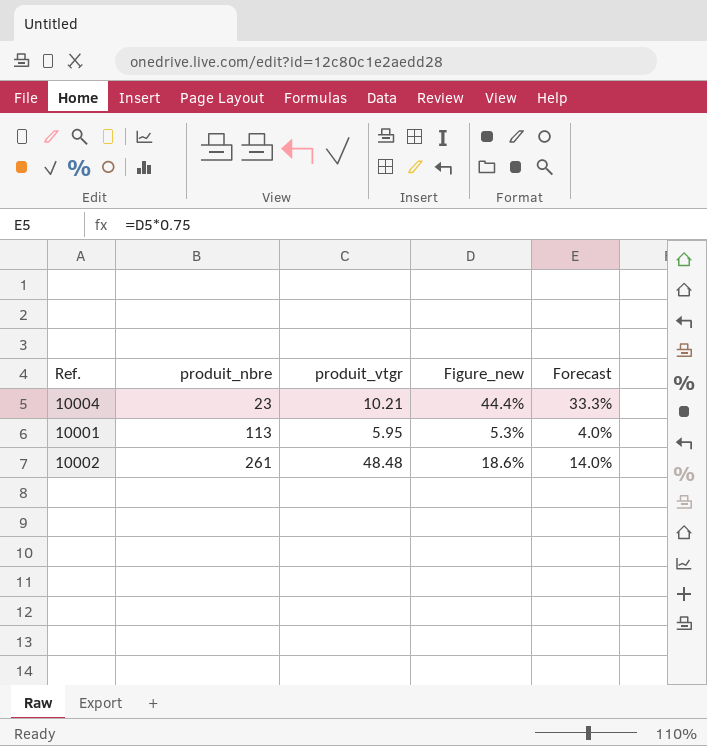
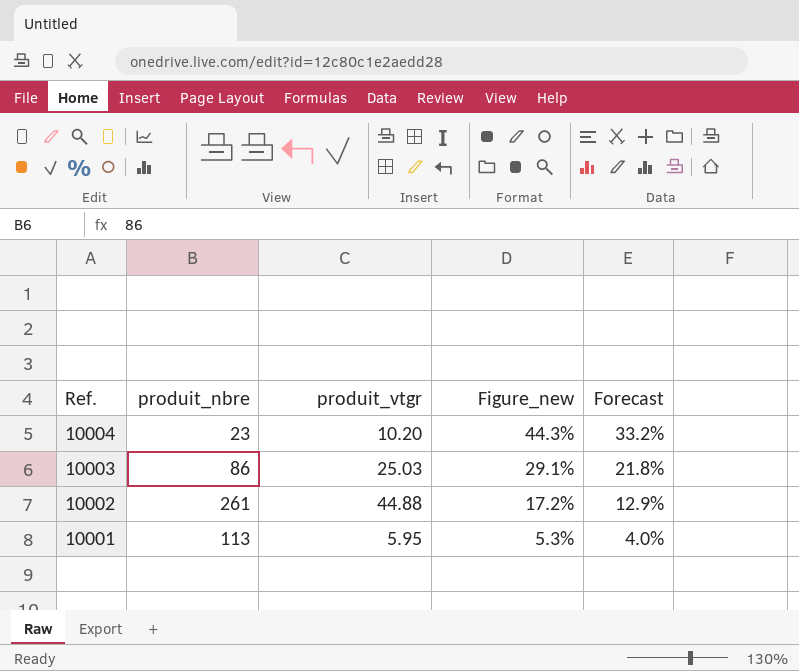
row order: produit_nbre ascending -> Ref. descending
10004 | produit_vtgr: 10.21 -> 10.20
10004 | Figure_new: 44.4% -> 44.3%
10004 | Forecast: 33.3% -> 33.2%
row 10003: none -> 86 | 25.03 | 29.1% | 21.8%
10002 | produit_vtgr: 48.48 -> 44.88
10002 | Figure_new: 18.6% -> 17.2%
10002 | Forecast: 14.0% -> 12.9%

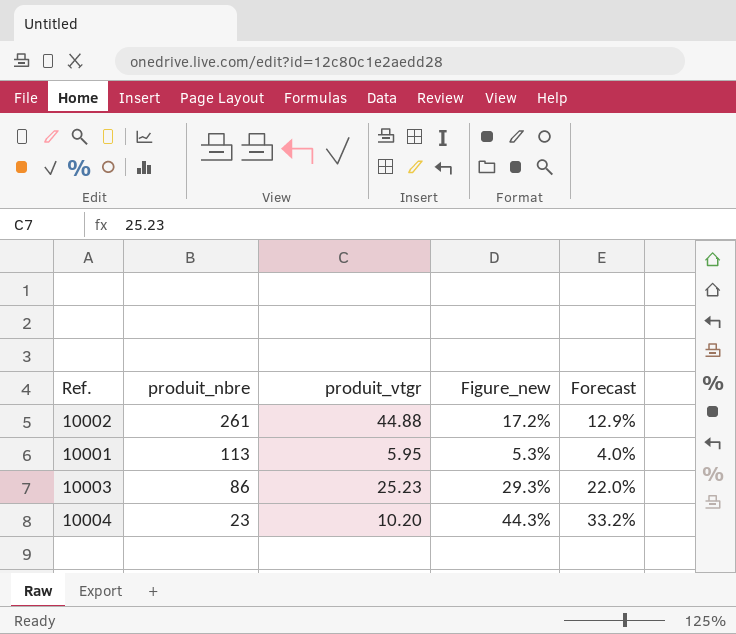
row order: Ref. descending -> produit_nbre descending
10003 | produit_vtgr: 25.03 -> 25.23
10003 | Figure_new: 29.1% -> 29.3%
10003 | Forecast: 21.8% -> 22.0%

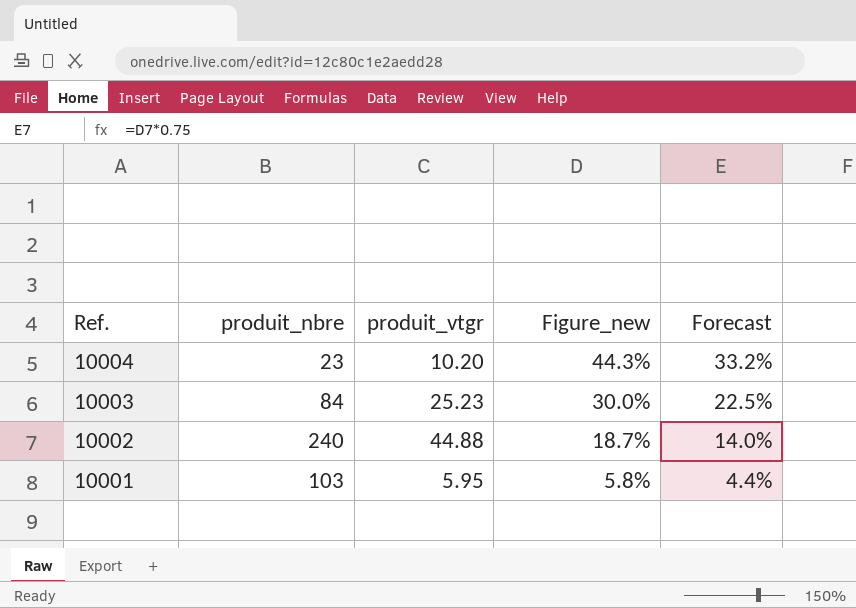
row order: produit_nbre descending -> Ref. descending
10003 | produit_nbre: 86 -> 84
10003 | Figure_new: 29.3% -> 30.0%
10003 | Forecast: 22.0% -> 22.5%
10002 | produit_nbre: 261 -> 240
10002 | Figure_new: 17.2% -> 18.7%
10002 | Forecast: 12.9% -> 14.0%
10001 | produit_nbre: 113 -> 103
10001 | Figure_new: 5.3% -> 5.8%
10001 | Forecast: 4.0% -> 4.4%

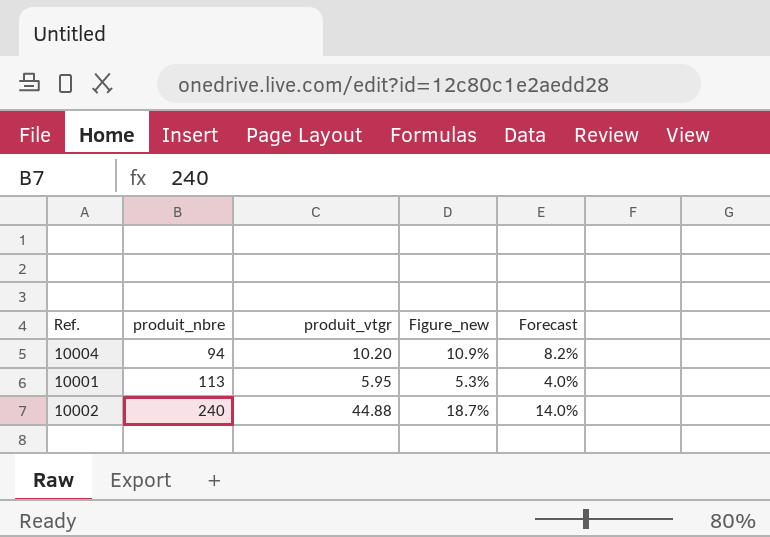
row order: Ref. descending -> produit_nbre ascending
row 10003: 84 | 25.23 | 30.0% | 22.5% -> none
10004 | produit_nbre: 23 -> 94
10004 | Figure_new: 44.3% -> 10.9%
10004 | Forecast: 33.2% -> 8.2%
10001 | produit_nbre: 103 -> 113
10001 | Figure_new: 5.8% -> 5.3%
10001 | Forecast: 4.4% -> 4.0%

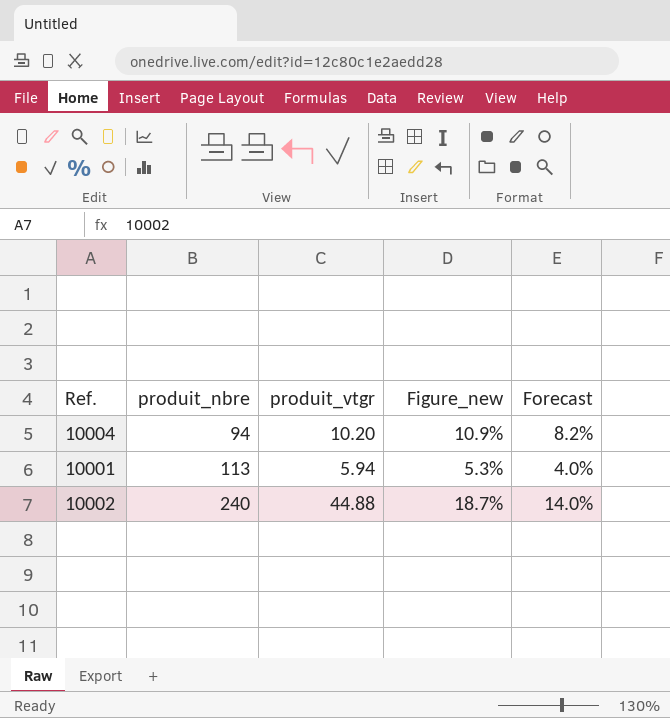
10001 | produit_vtgr: 5.95 -> 5.94

